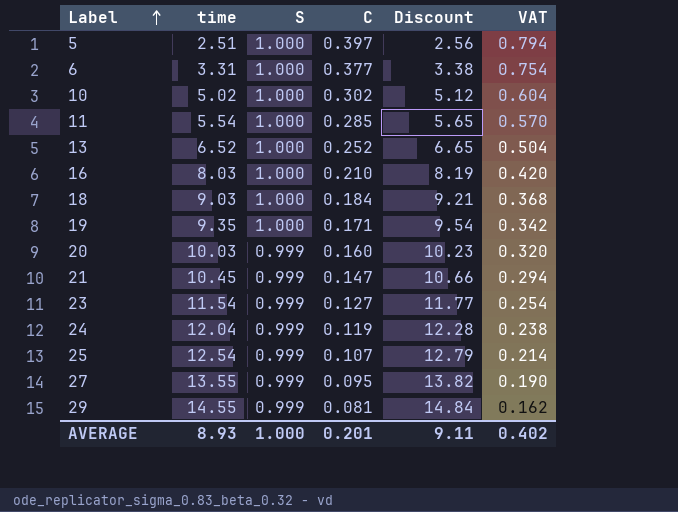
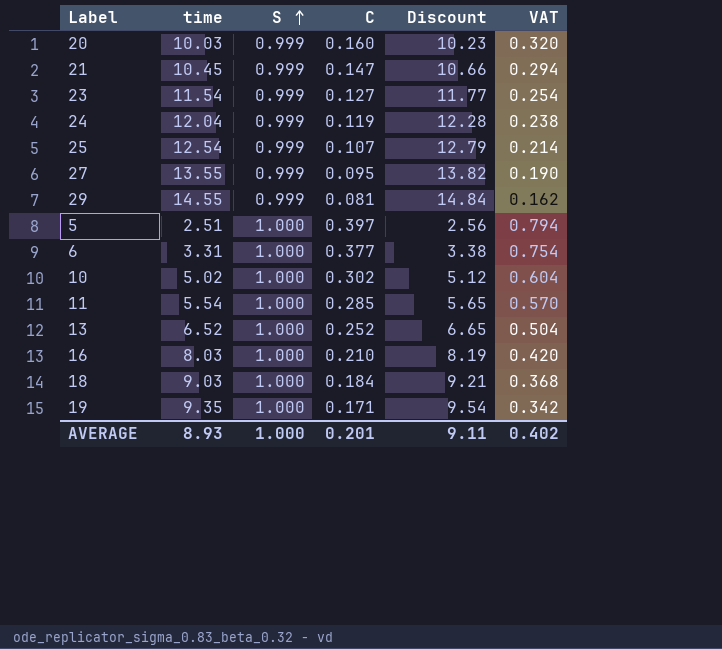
row order: Label ascending -> S ascending

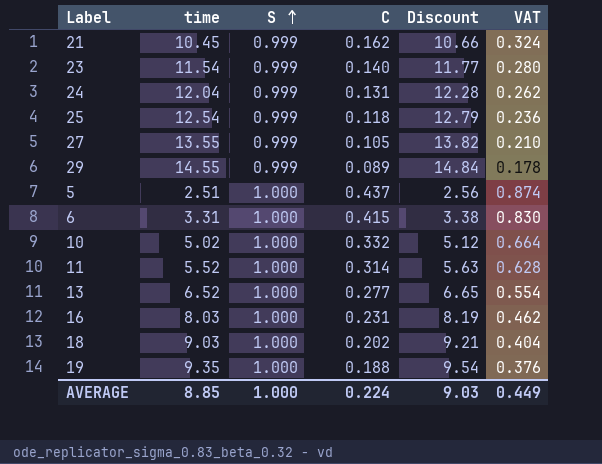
row 20: 10.03 | 0.999 | 0.160 | 10.23 | 0.320 -> none
21 | C: 0.147 -> 0.162
21 | VAT: 0.294 -> 0.324
23 | C: 0.127 -> 0.140
23 | VAT: 0.254 -> 0.280
24 | C: 0.119 -> 0.131
24 | VAT: 0.238 -> 0.262
25 | C: 0.107 -> 0.118
25 | VAT: 0.214 -> 0.236
27 | C: 0.095 -> 0.105
27 | VAT: 0.190 -> 0.210
29 | C: 0.081 -> 0.089
29 | VAT: 0.162 -> 0.178
5 | C: 0.397 -> 0.437
5 | VAT: 0.794 -> 0.874
6 | C: 0.377 -> 0.415
6 | VAT: 0.754 -> 0.830
10 | C: 0.302 -> 0.332
10 | VAT: 0.604 -> 0.664
11 | time: 5.54 -> 5.52
11 | C: 0.285 -> 0.314
11 | Discount: 5.65 -> 5.63
11 | VAT: 0.570 -> 0.628
13 | C: 0.252 -> 0.277
13 | VAT: 0.504 -> 0.554
16 | C: 0.210 -> 0.231
16 | VAT: 0.420 -> 0.462
18 | C: 0.184 -> 0.202
18 | VAT: 0.368 -> 0.404
19 | C: 0.171 -> 0.188
19 | VAT: 0.342 -> 0.376
AVERAGE | time: 8.93 -> 8.85
AVERAGE | C: 0.201 -> 0.224
AVERAGE | Discount: 9.11 -> 9.03
AVERAGE | VAT: 0.402 -> 0.449

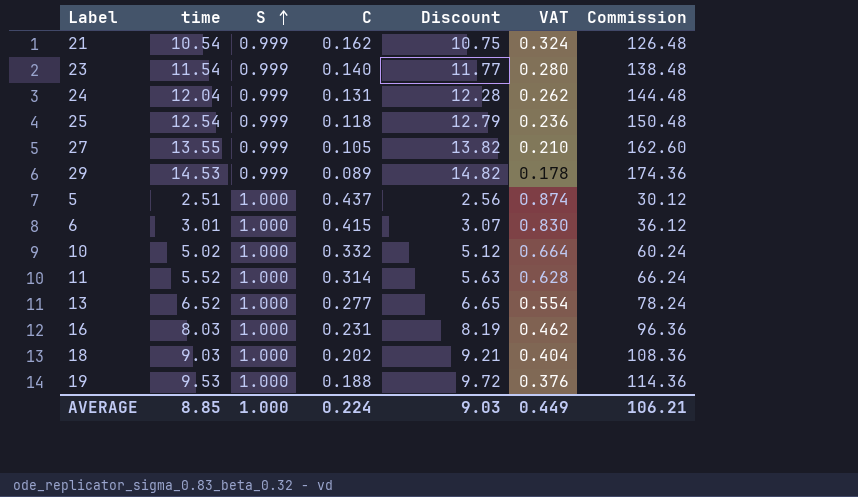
column Commission | formula: none -> [time] * 12
21 | time: 10.45 -> 10.54
21 | Discount: 10.66 -> 10.75
29 | time: 14.55 -> 14.53
29 | Discount: 14.84 -> 14.82
6 | time: 3.31 -> 3.01
6 | Discount: 3.38 -> 3.07
19 | time: 9.35 -> 9.53
19 | Discount: 9.54 -> 9.72

